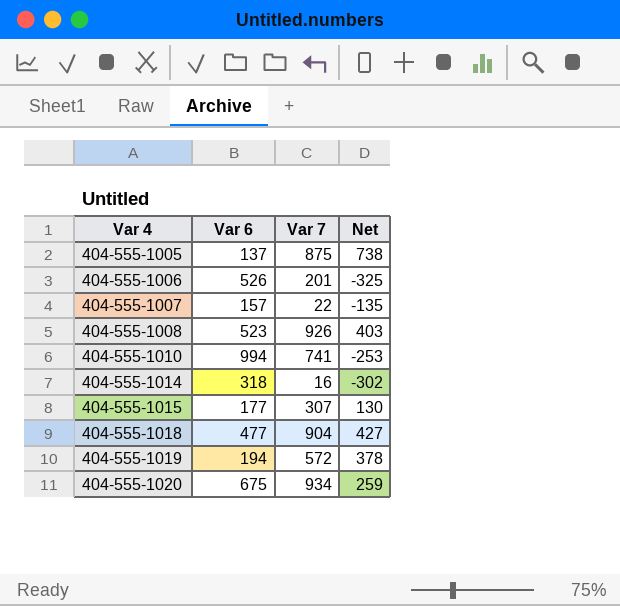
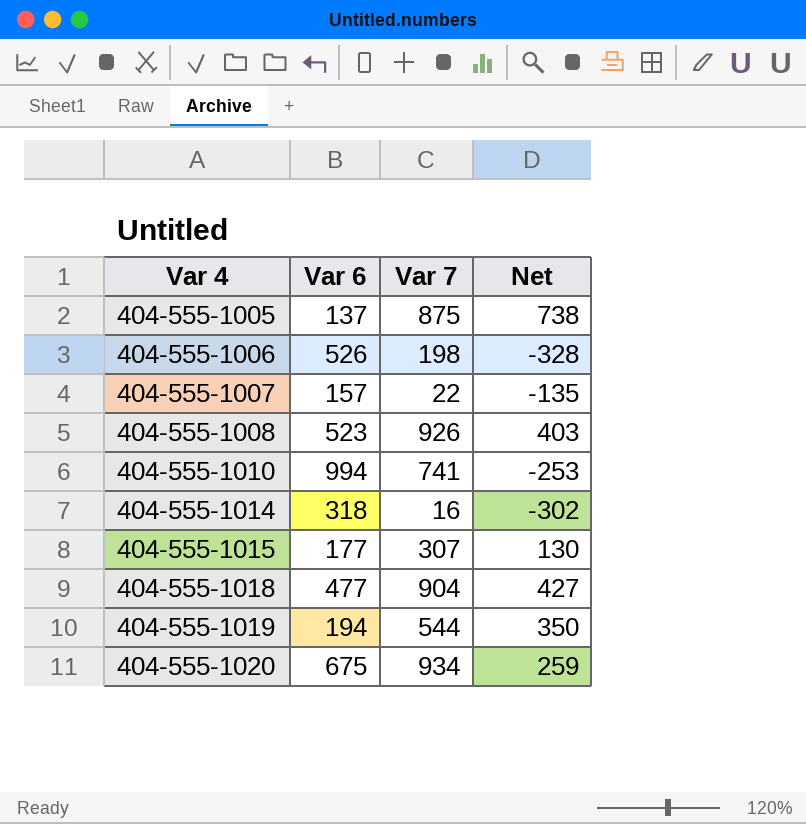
404-555-1006 | Var 7: 201 -> 198
404-555-1006 | Net: -325 -> -328
404-555-1019 | Var 7: 572 -> 544
404-555-1019 | Net: 378 -> 350

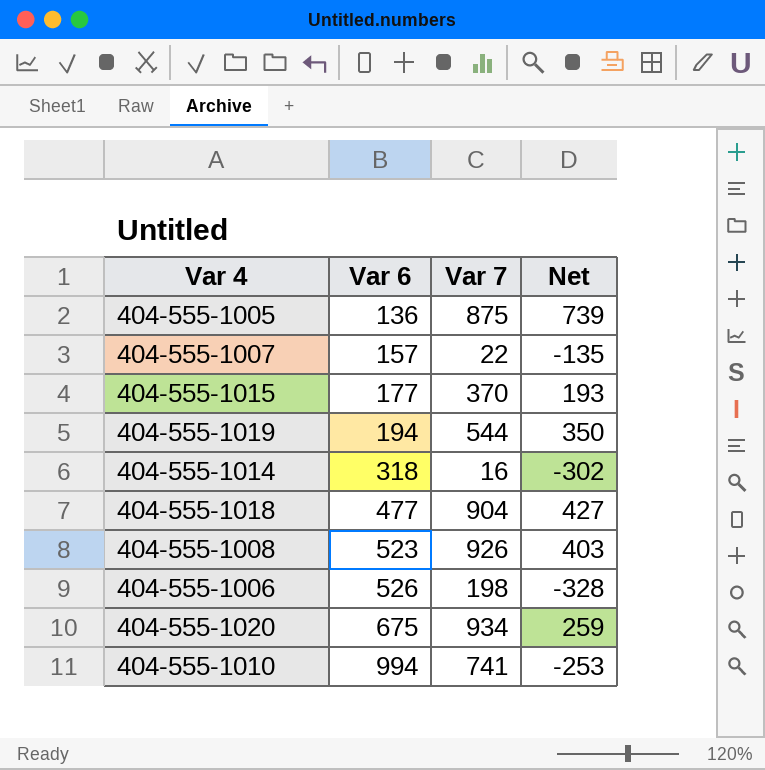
row order: Var 4 ascending -> Var 6 ascending
404-555-1005 | Var 6: 137 -> 136
404-555-1005 | Net: 738 -> 739
404-555-1015 | Var 7: 307 -> 370
404-555-1015 | Net: 130 -> 193

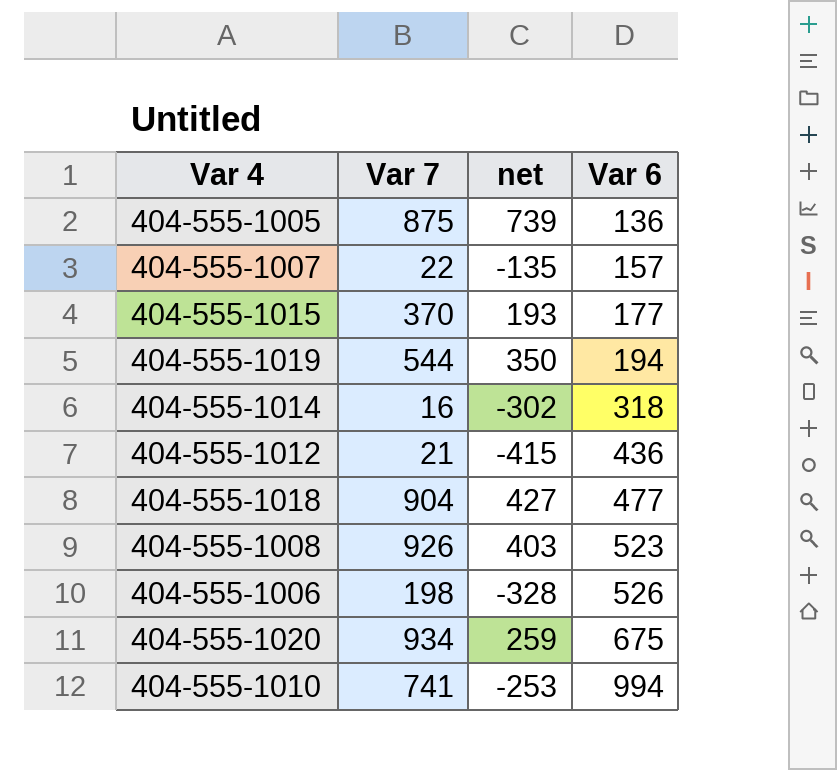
column name: Net -> net
column Var 6 | position: 2 -> 4
row 404-555-1012: none -> 21 | -415 | 436

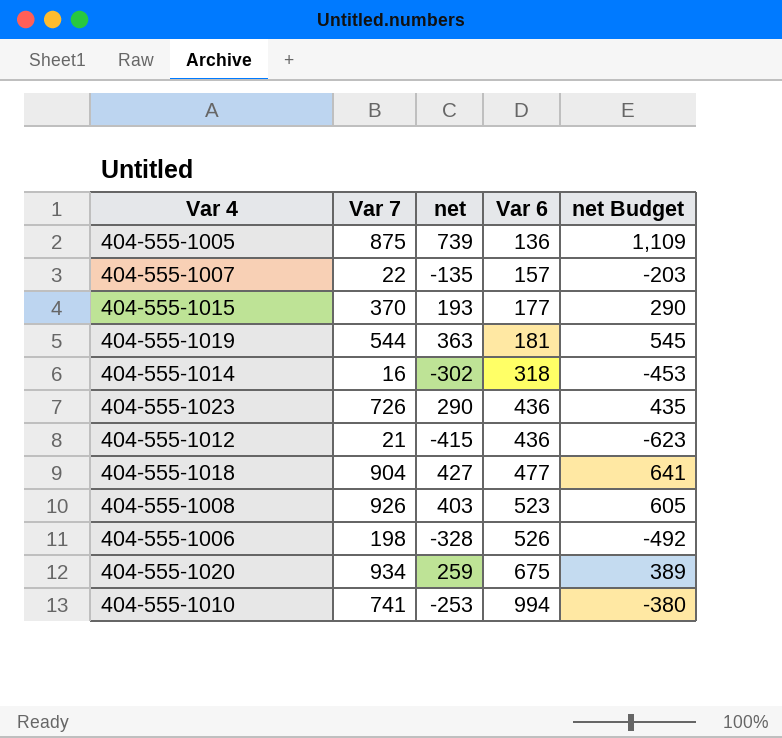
column net Budget | formula: none -> [net] * 1.5
404-555-1019 | net: 350 -> 363
404-555-1019 | Var 6: 194 -> 181
row 404-555-1023: none -> 726 | 290 | 436 | 435

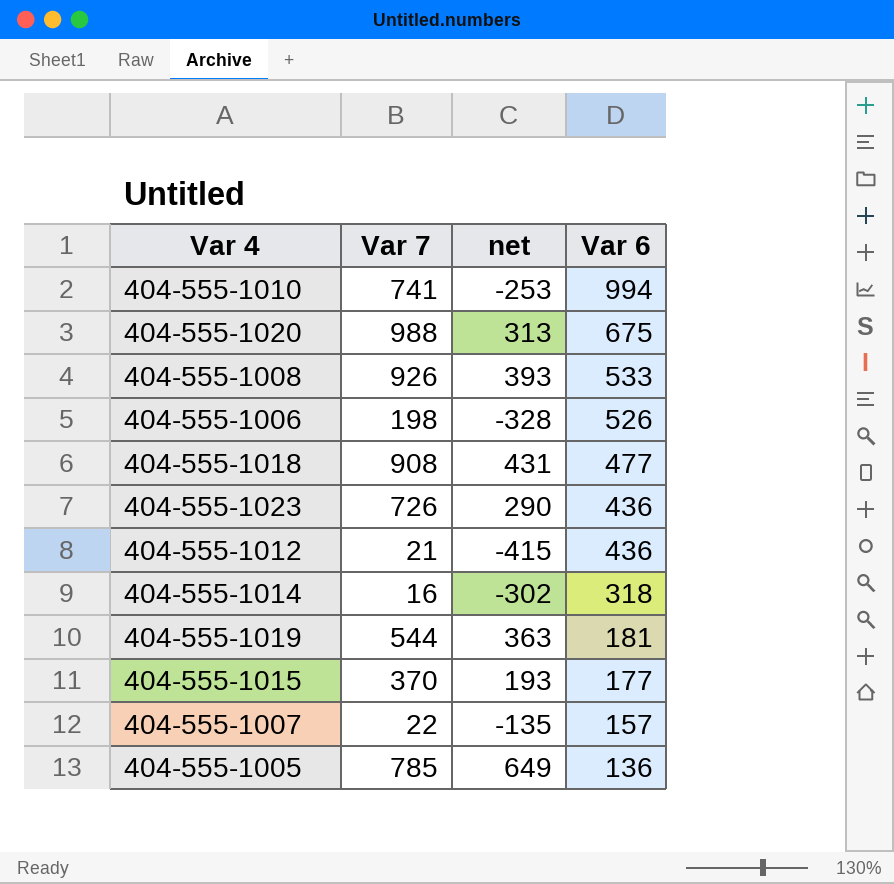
row order: Var 6 ascending -> Var 6 descending
column net Budget | formula: [net] * 1.5 -> none
404-555-1020 | Var 7: 934 -> 988
404-555-1020 | net: 259 -> 313
404-555-1008 | net: 403 -> 393
404-555-1008 | Var 6: 523 -> 533
404-555-1018 | Var 7: 904 -> 908
404-555-1018 | net: 427 -> 431
404-555-1005 | Var 7: 875 -> 785
404-555-1005 | net: 739 -> 649

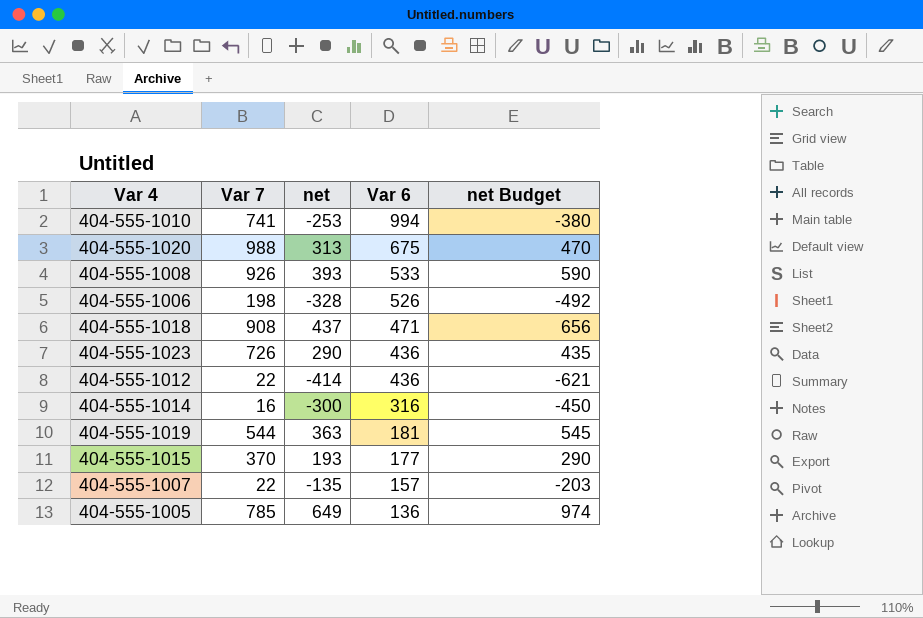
column net Budget | formula: none -> [net] * 1.5
404-555-1018 | net: 431 -> 437
404-555-1018 | Var 6: 477 -> 471
404-555-1012 | Var 7: 21 -> 22
404-555-1012 | net: -415 -> -414
404-555-1014 | net: -302 -> -300
404-555-1014 | Var 6: 318 -> 316

